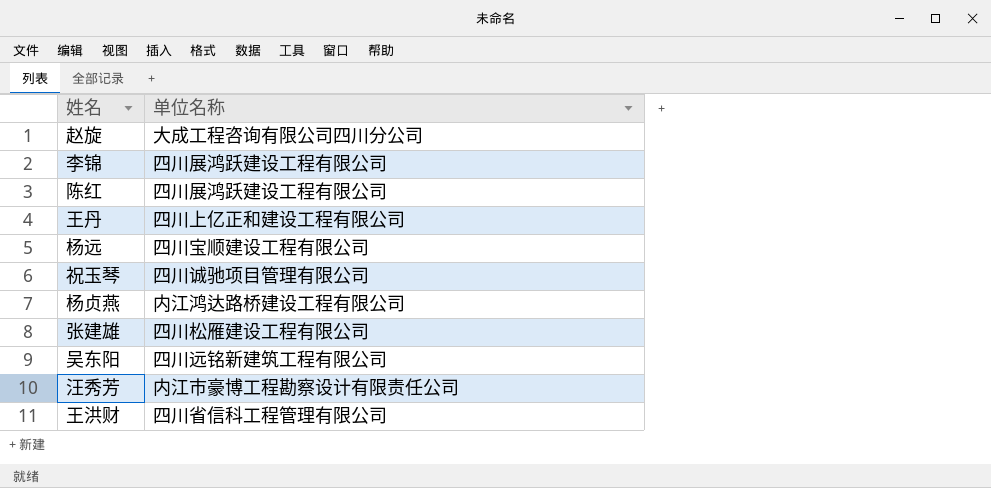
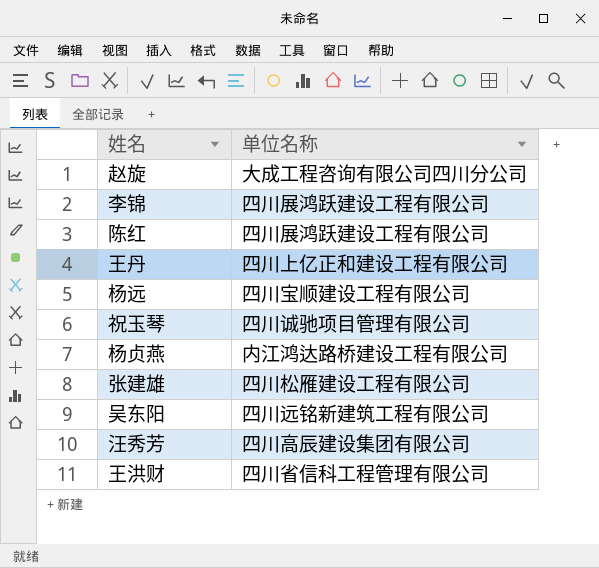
汪秀芳 | 单位名称: 内江市豪博工程勘察设计有限责任公司 -> 四川高辰建设集团有限公司

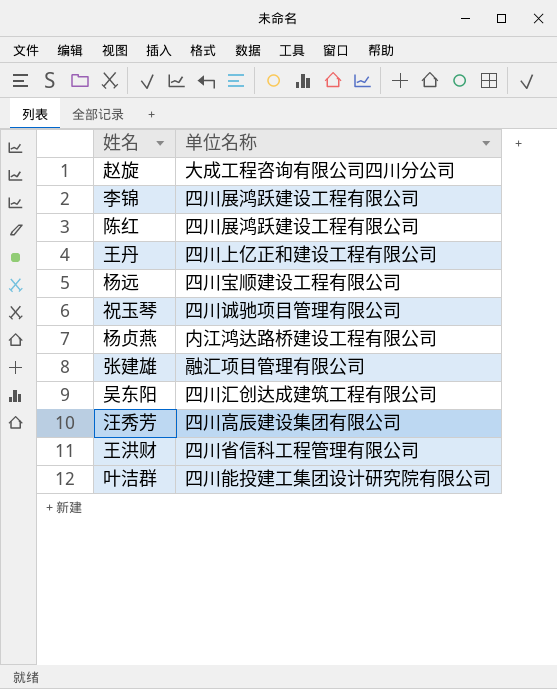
张建雄 | 单位名称: 四川松雁建设工程有限公司 -> 融汇项目管理有限公司
吴东阳 | 单位名称: 四川远铭新建筑工程有限公司 -> 四川汇创达成建筑工程有限公司
row 叶洁群: none -> 四川能投建工集团设计研究院有限公司

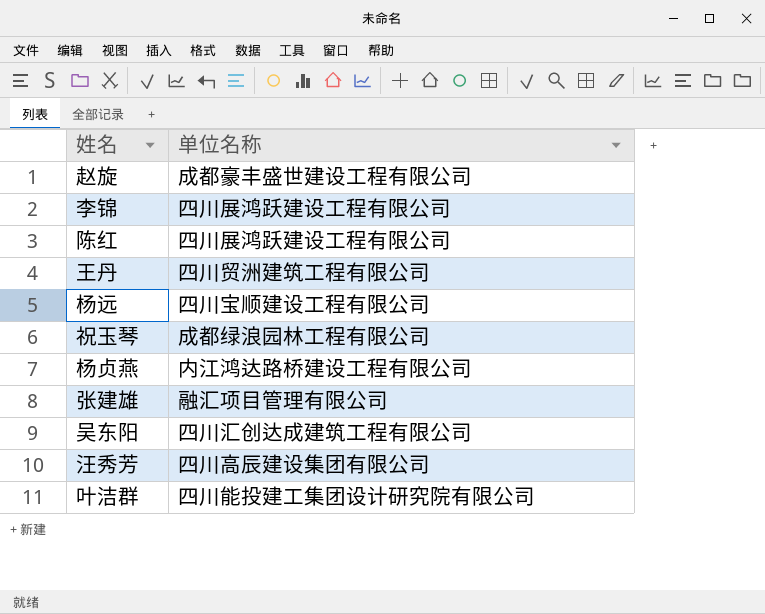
row 王洪财: 四川省信科工程管理有限公司 -> none
赵旋 | 单位名称: 大成工程咨询有限公司四川分公司 -> 成都豪丰盛世建设工程有限公司
王丹 | 单位名称: 四川上亿正和建设工程有限公司 -> 四川贸洲建筑工程有限公司
祝玉琴 | 单位名称: 四川诚驰项目管理有限公司 -> 成都绿浪园林工程有限公司

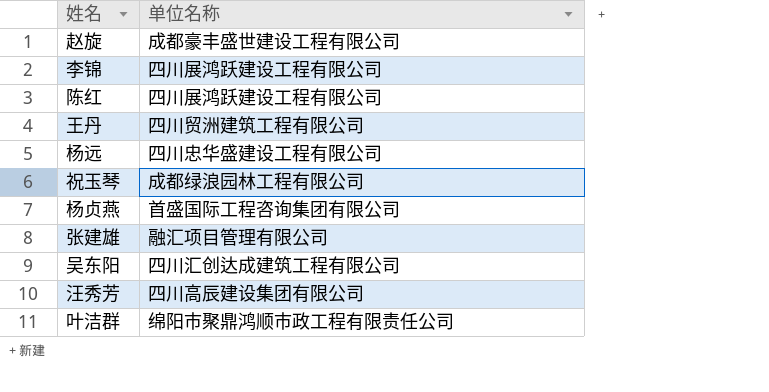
杨远 | 单位名称: 四川宝顺建设工程有限公司 -> 四川忠华盛建设工程有限公司
杨贞燕 | 单位名称: 内江鸿达路桥建设工程有限公司 -> 首盛国际工程咨询集团有限公司
叶洁群 | 单位名称: 四川能投建工集团设计研究院有限公司 -> 绵阳市聚鼎鸿顺市政工程有限责任公司

